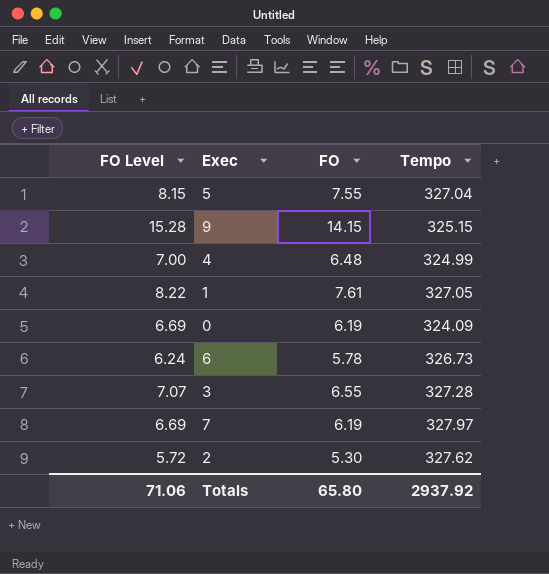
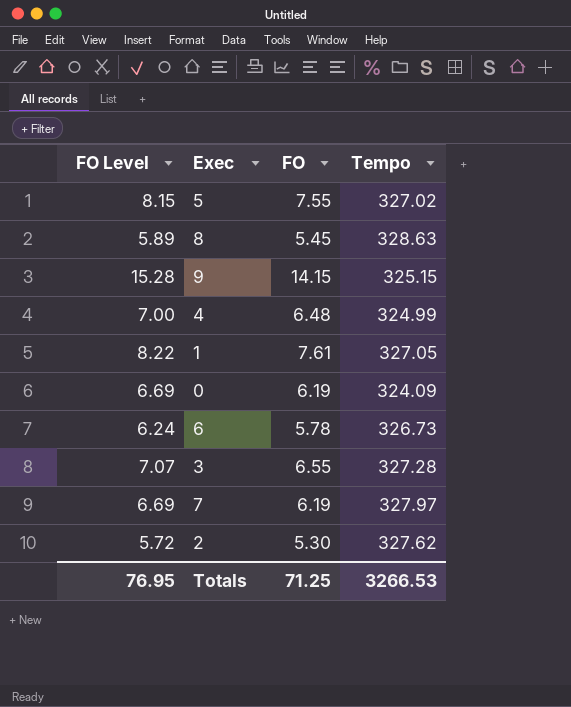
5 | Tempo: 327.04 -> 327.02
row 8: none -> 5.89 | 5.45 | 328.63
Totals | FO Level: 71.06 -> 76.95
Totals | FO: 65.80 -> 71.25
Totals | Tempo: 2937.92 -> 3266.53

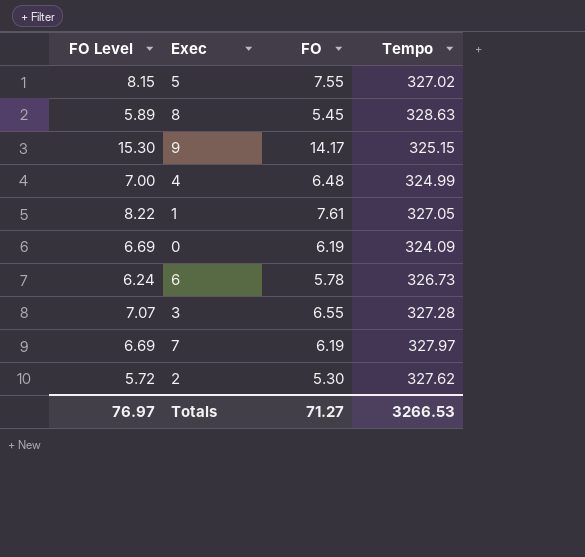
9 | FO Level: 15.28 -> 15.30
9 | FO: 14.15 -> 14.17
Totals | FO Level: 76.95 -> 76.97
Totals | FO: 71.25 -> 71.27

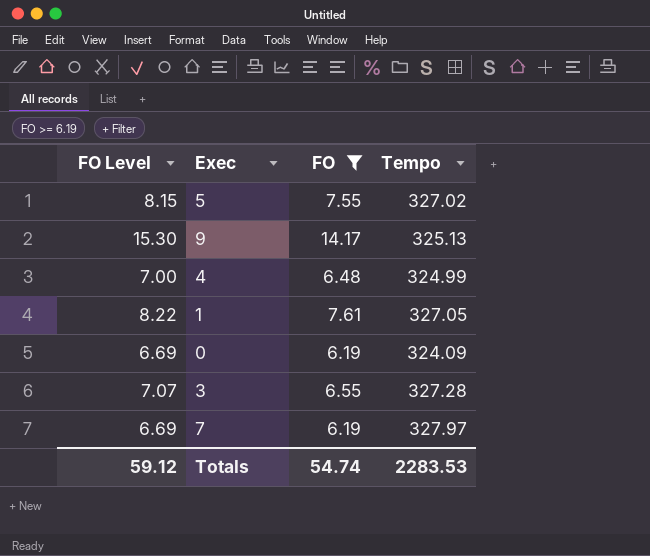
filter: none -> FO >= 6.19
9 | Tempo: 325.15 -> 325.13
Totals | FO Level: 76.97 -> 59.12
Totals | FO: 71.27 -> 54.74
Totals | Tempo: 3266.53 -> 2283.53

